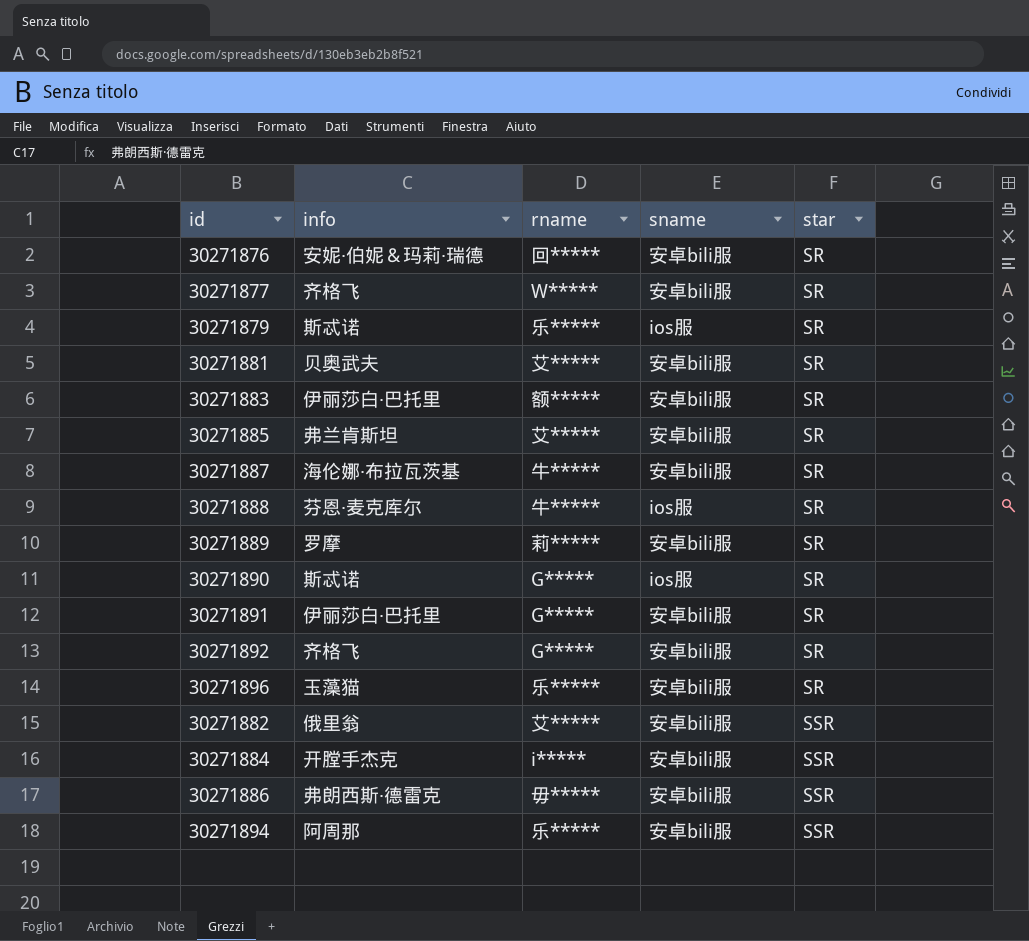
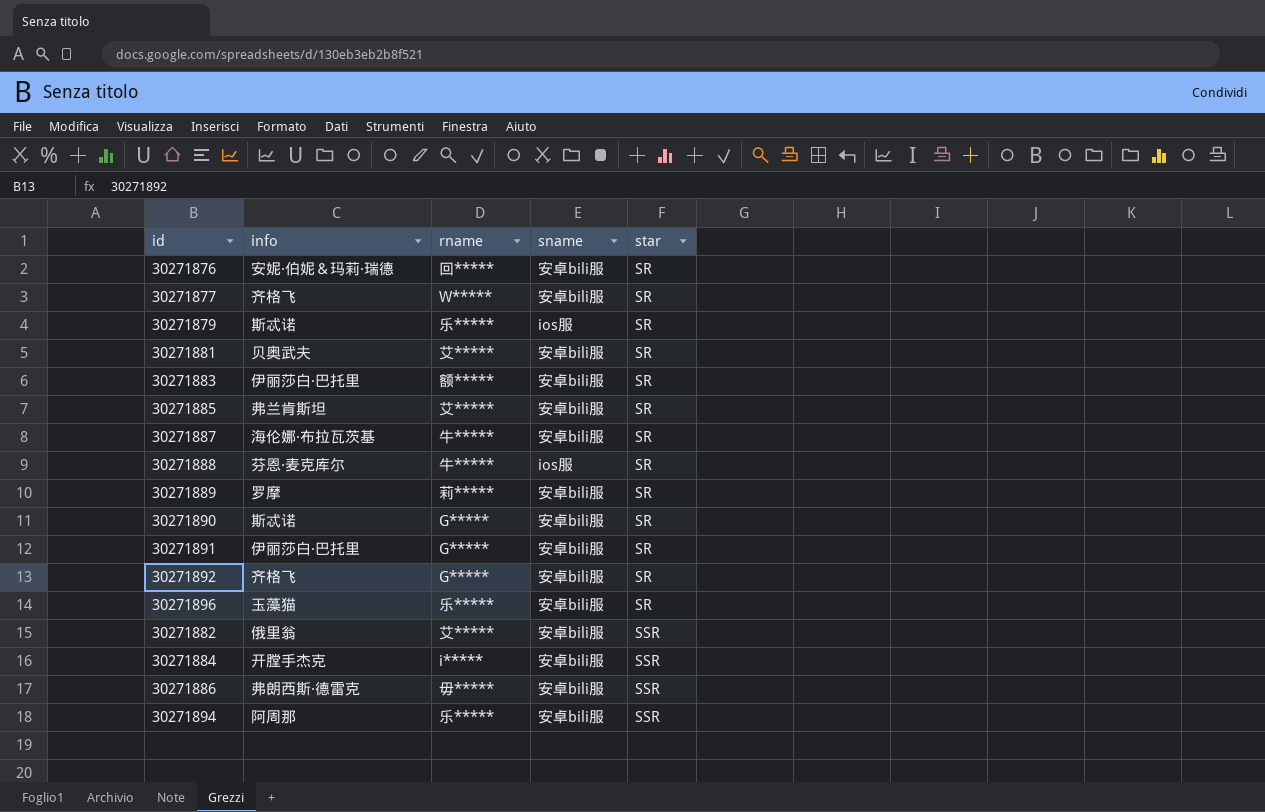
30271890 | sname: ios服 -> 安卓bili服

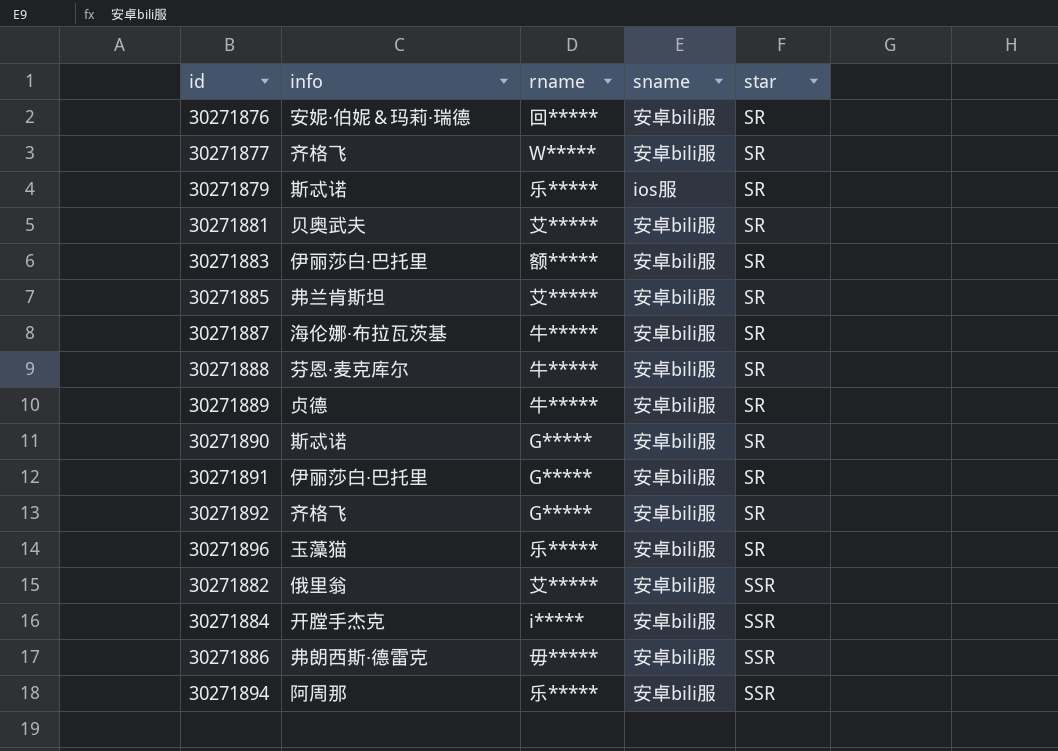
30271888 | sname: ios服 -> 安卓bili服
30271889 | info: 罗摩 -> 贞德
30271889 | rname: 莉***** -> 牛*****

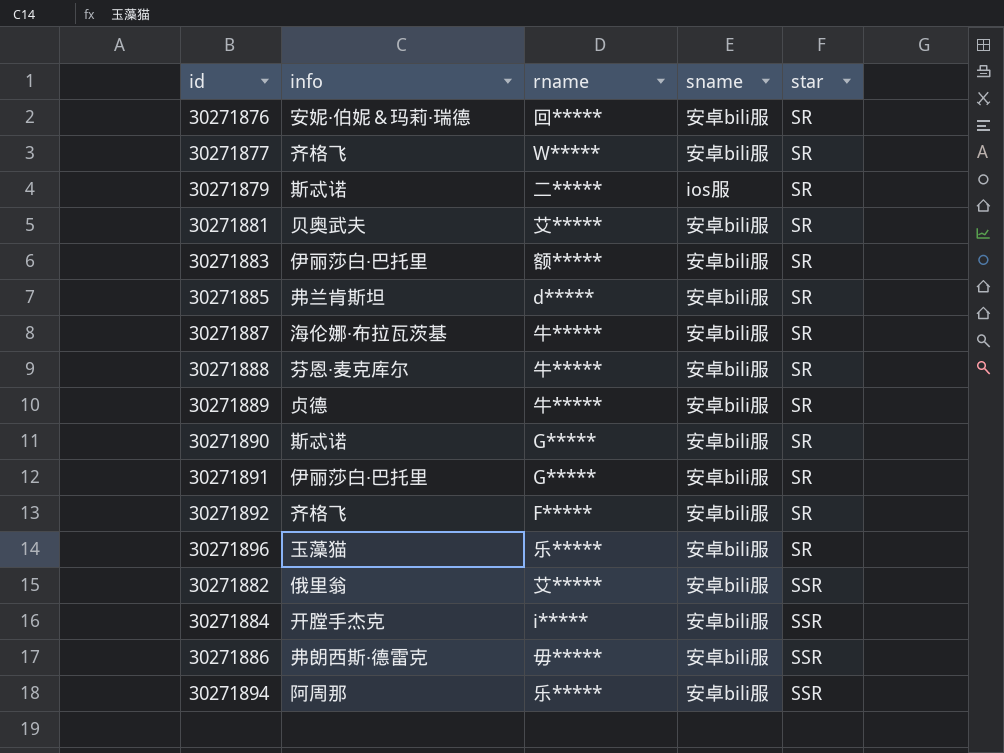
30271879 | rname: 乐***** -> 二*****
30271885 | rname: 艾***** -> d*****
30271892 | rname: G***** -> F*****

